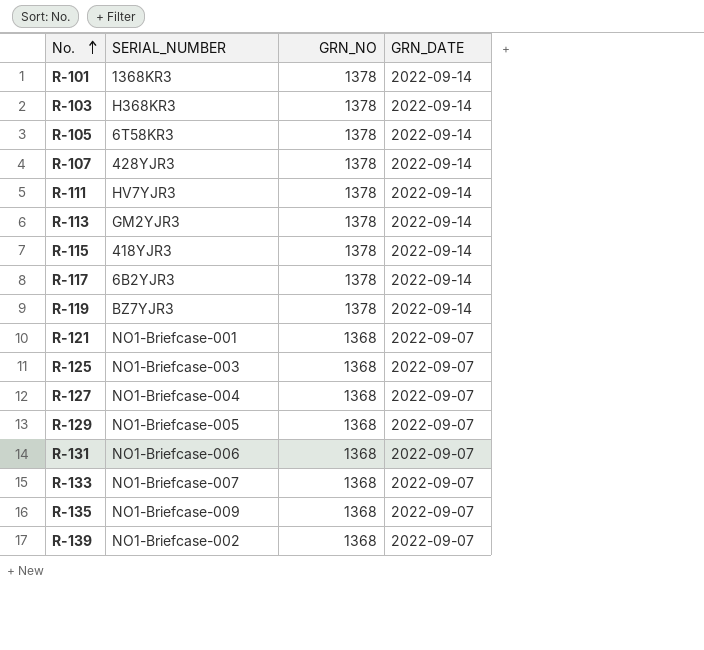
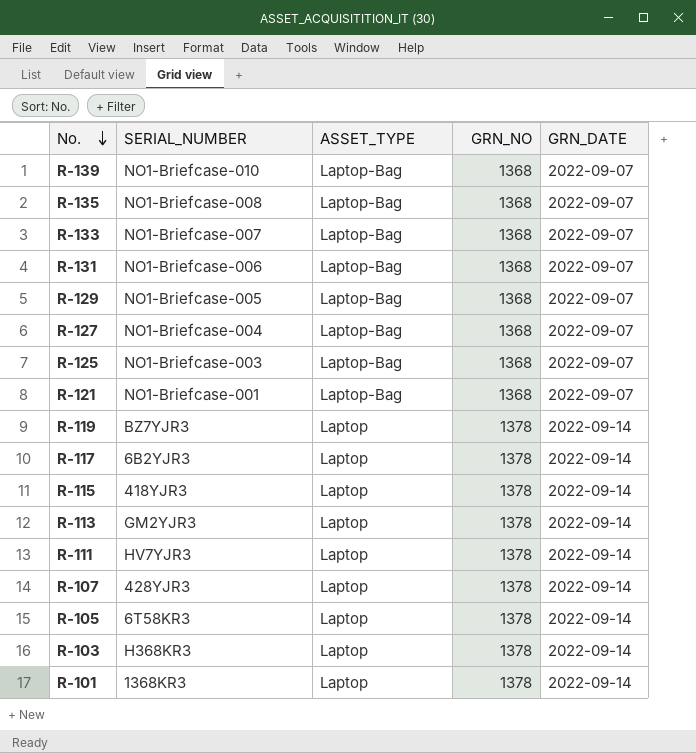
row order: No. ascending -> No. descending
column ASSET_TYPE | position: none -> 3
R-139 | SERIAL_NUMBER: NO1-Briefcase-002 -> NO1-Briefcase-010
R-135 | SERIAL_NUMBER: NO1-Briefcase-009 -> NO1-Briefcase-008

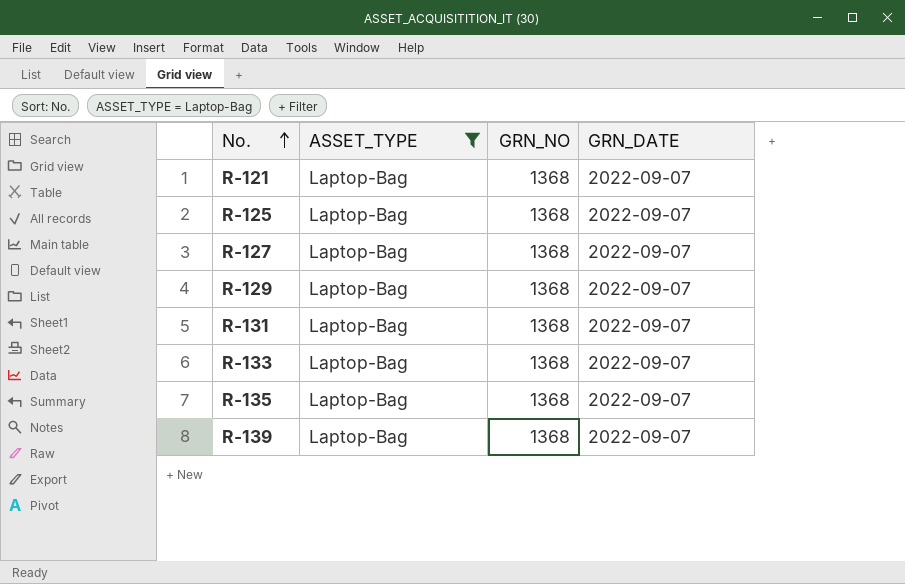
filter: none -> ASSET_TYPE = Laptop-Bag
row order: No. descending -> No. ascending
column SERIAL_NUMBER | position: 2 -> none

